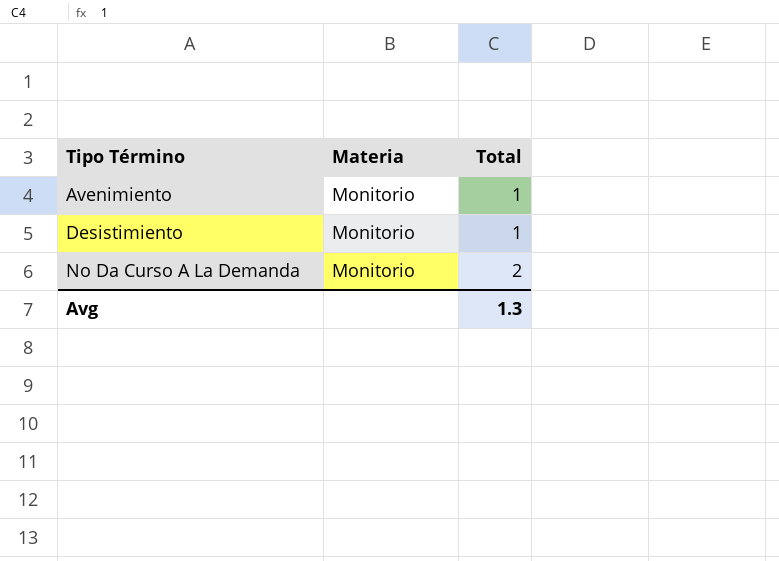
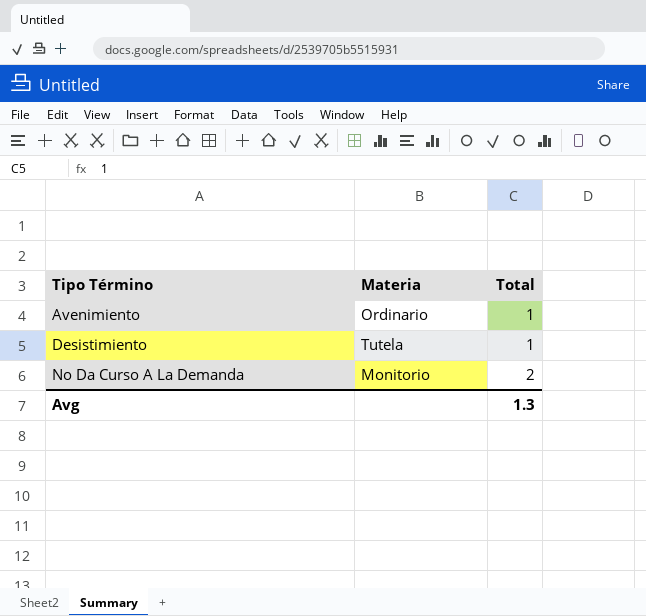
Avenimiento | Materia: Monitorio -> Ordinario
Desistimiento | Materia: Monitorio -> Tutela

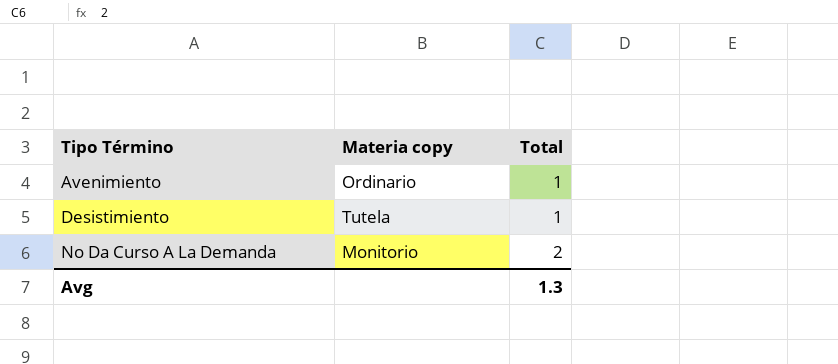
column name: Materia -> Materia copy

